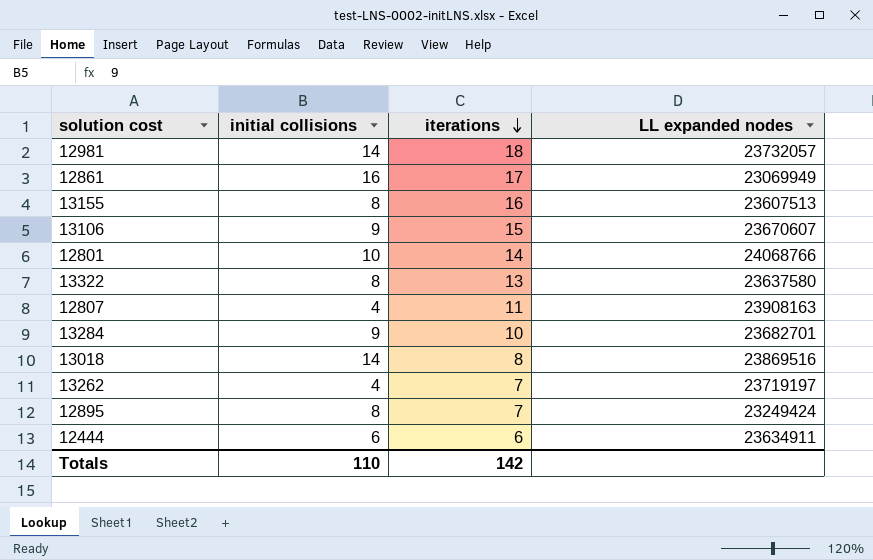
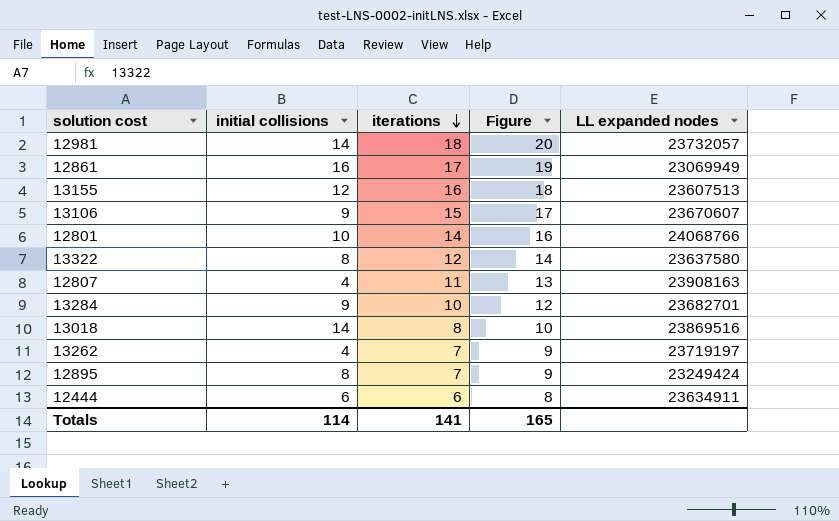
column Figure | formula: none -> [iterations] + 2
13155 | initial collisions: 8 -> 12
13322 | iterations: 13 -> 12
Totals | initial collisions: 110 -> 114
Totals | iterations: 142 -> 141

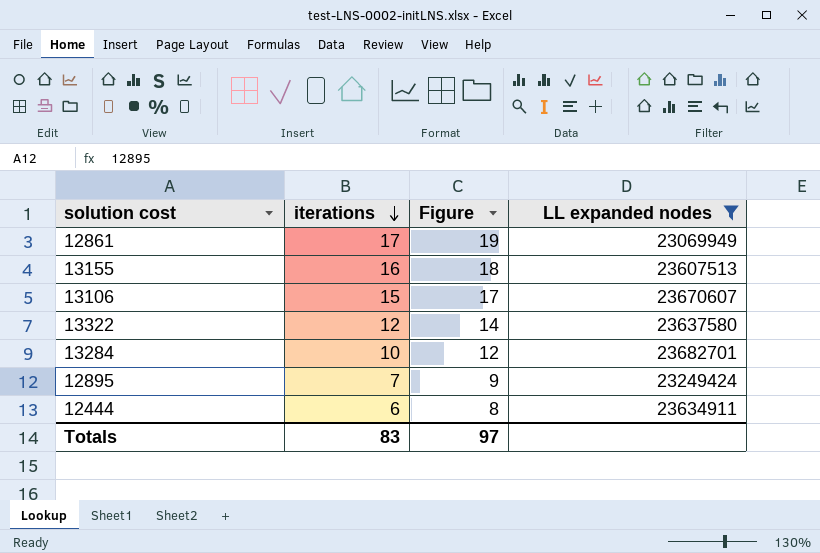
filter: none -> LL expanded nodes <= 23682701
column initial collisions | position: 2 -> none
Totals | iterations: 141 -> 83
Totals | Figure: 165 -> 97

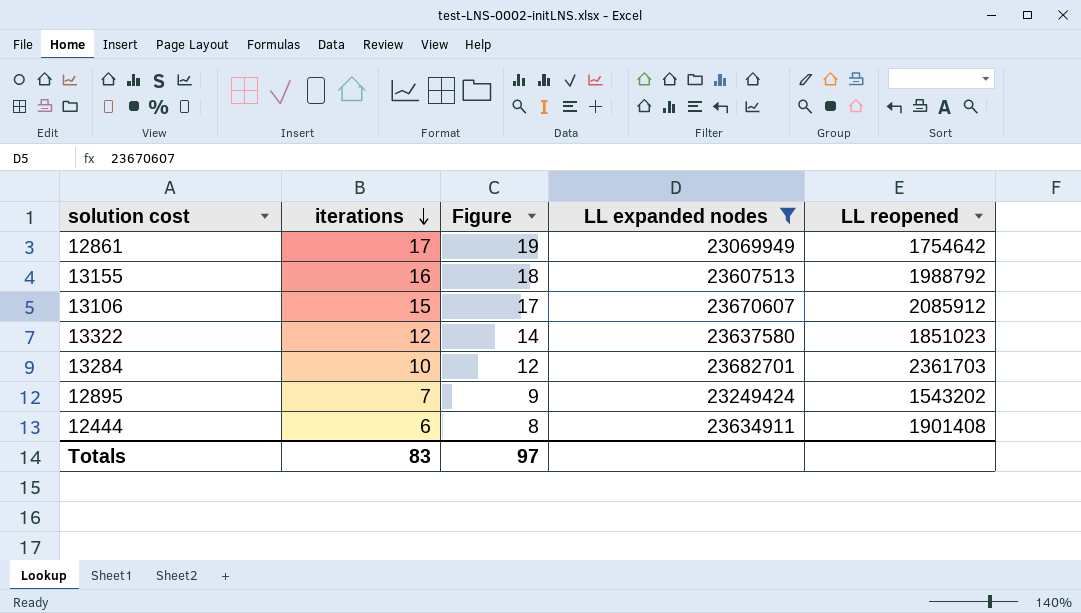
column LL reopened | position: none -> 5

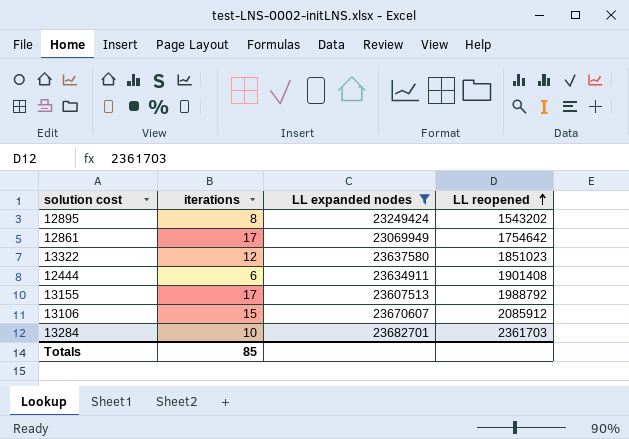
row order: iterations descending -> LL reopened ascending
column Figure | formula: [iterations] + 2 -> none
12895 | iterations: 7 -> 8
13155 | iterations: 16 -> 17
Totals | iterations: 83 -> 85

